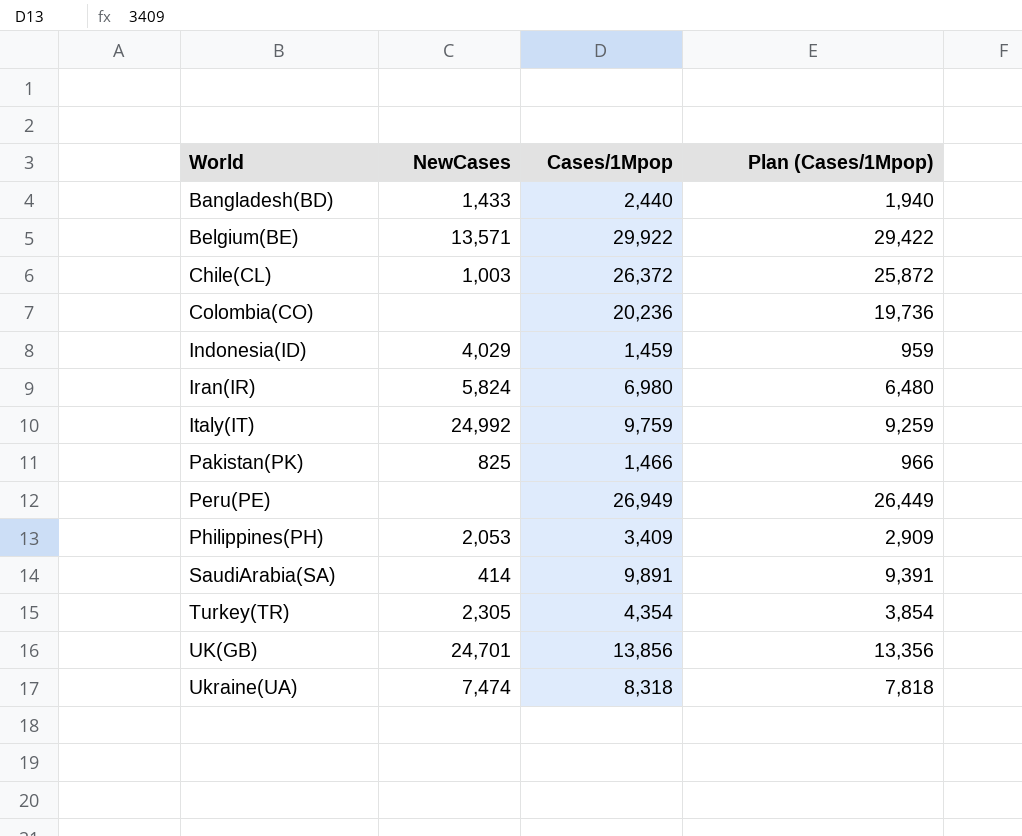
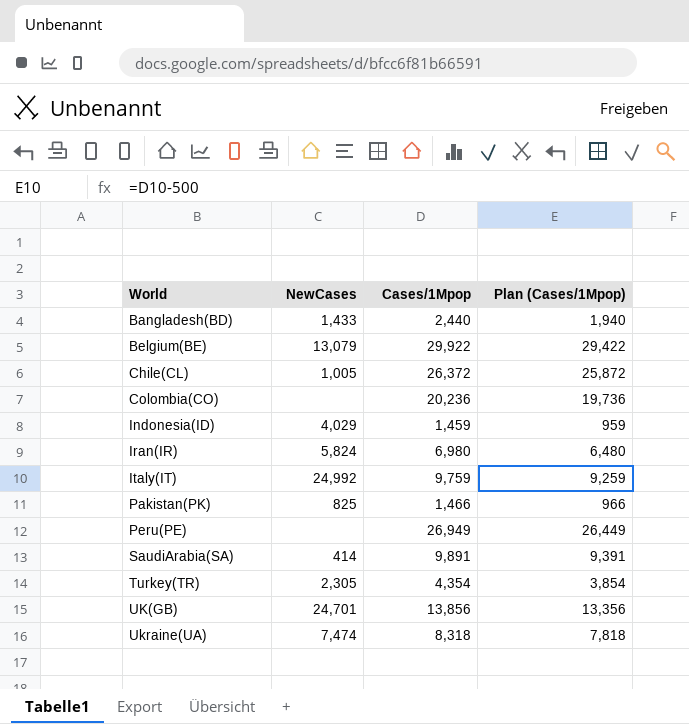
row Philippines(PH): 2,053 | 3,409 | 2,909 -> none
Belgium(BE) | NewCases: 13,571 -> 13,079
Chile(CL) | NewCases: 1,003 -> 1,005

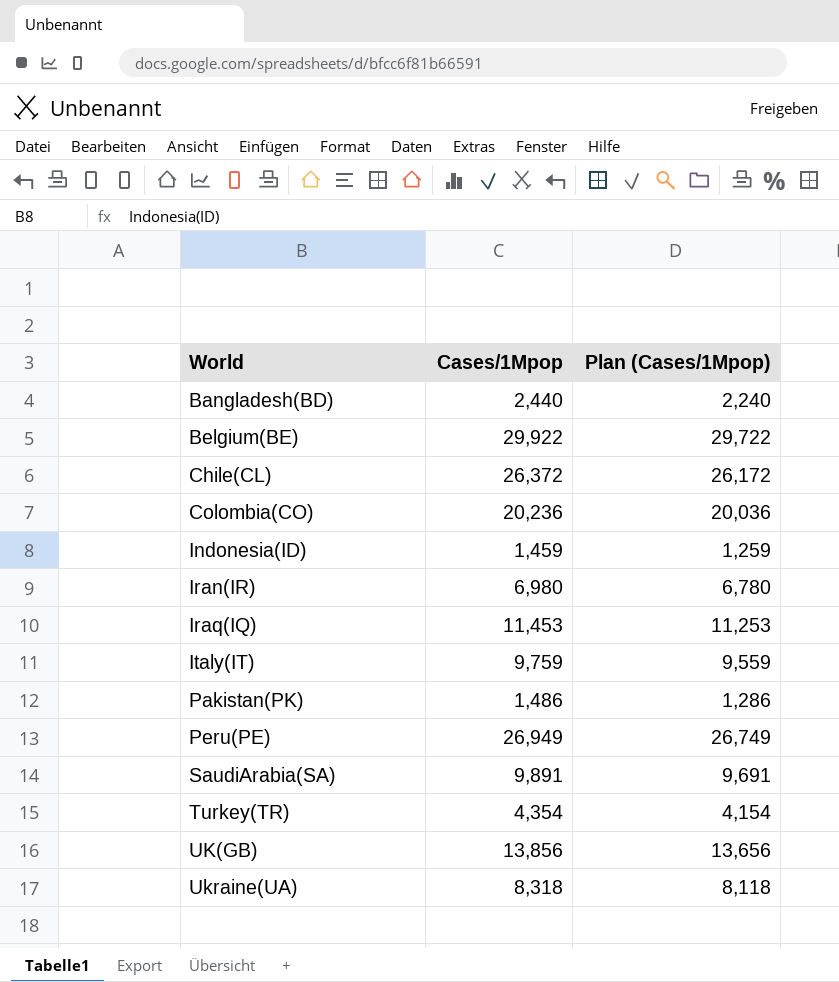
column NewCases | position: 2 -> none
column Plan (Cases/1Mpop) | formula: [Cases/1Mpop] - 500 -> [Cases/1Mpop] - 200
row Iraq(IQ): none -> 11,453 | 11,253
Pakistan(PK) | Cases/1Mpop: 1,466 -> 1,486

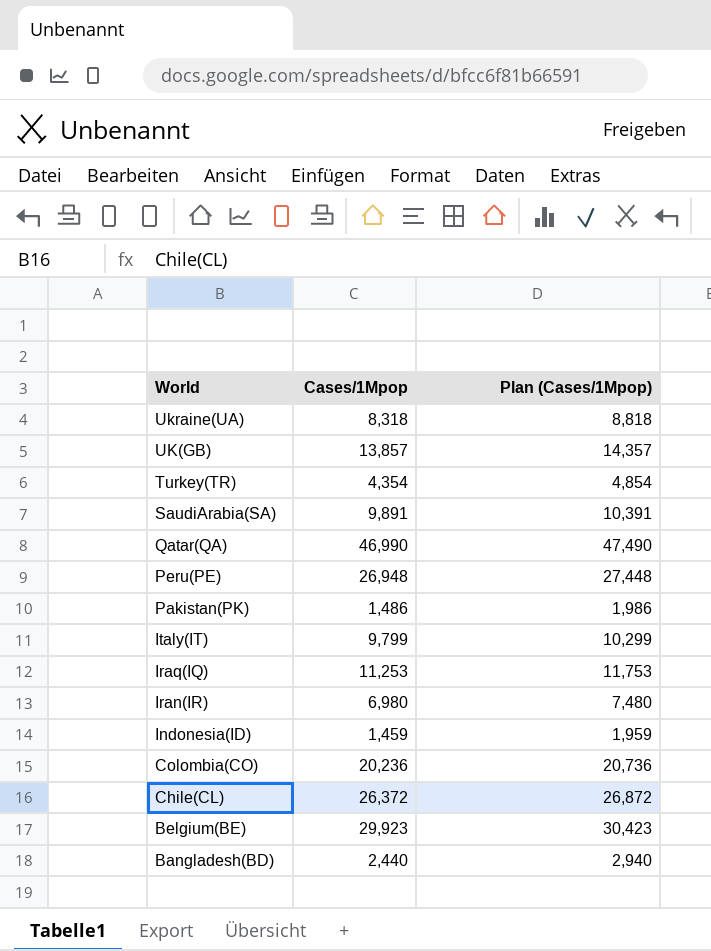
row order: World ascending -> World descending
column Plan (Cases/1Mpop) | formula: [Cases/1Mpop] - 200 -> [Cases/1Mpop] + 500
UK(GB) | Cases/1Mpop: 13,856 -> 13,857
row Qatar(QA): none -> 46,990 | 47,490
Peru(PE) | Cases/1Mpop: 26,949 -> 26,948
Italy(IT) | Cases/1Mpop: 9,759 -> 9,799
Iraq(IQ) | Cases/1Mpop: 11,453 -> 11,253
Belgium(BE) | Cases/1Mpop: 29,922 -> 29,923

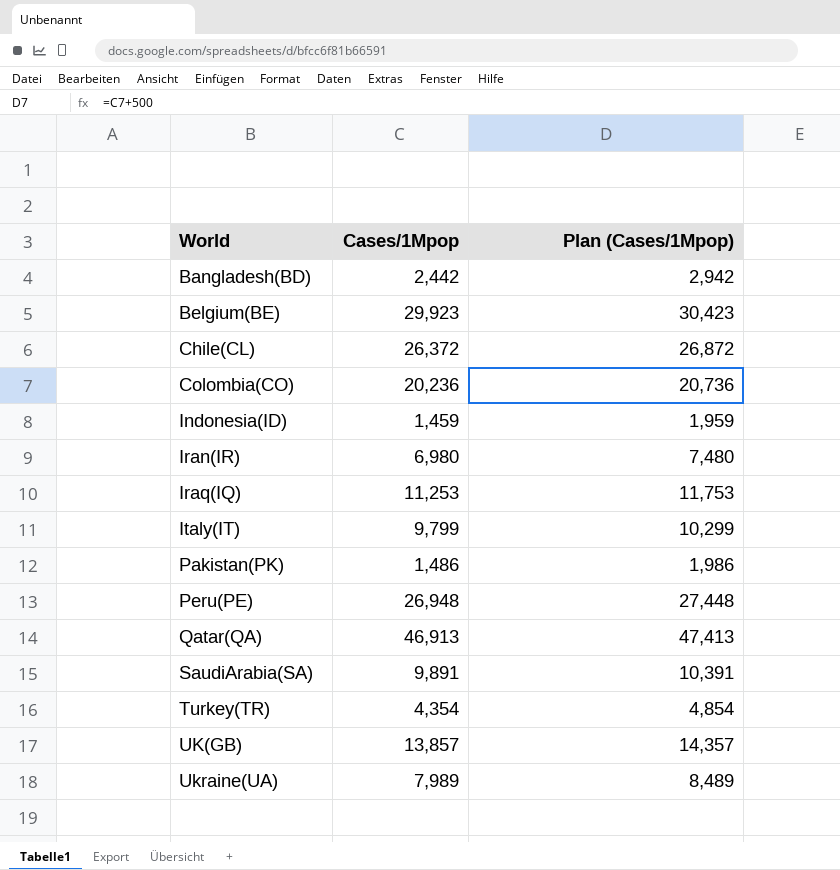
row order: World descending -> World ascending
Bangladesh(BD) | Cases/1Mpop: 2,440 -> 2,442
Bangladesh(BD) | Plan (Cases/1Mpop): 2,940 -> 2,942
Qatar(QA) | Cases/1Mpop: 46,990 -> 46,913
Qatar(QA) | Plan (Cases/1Mpop): 47,490 -> 47,413
Ukraine(UA) | Cases/1Mpop: 8,318 -> 7,989
Ukraine(UA) | Plan (Cases/1Mpop): 8,818 -> 8,489

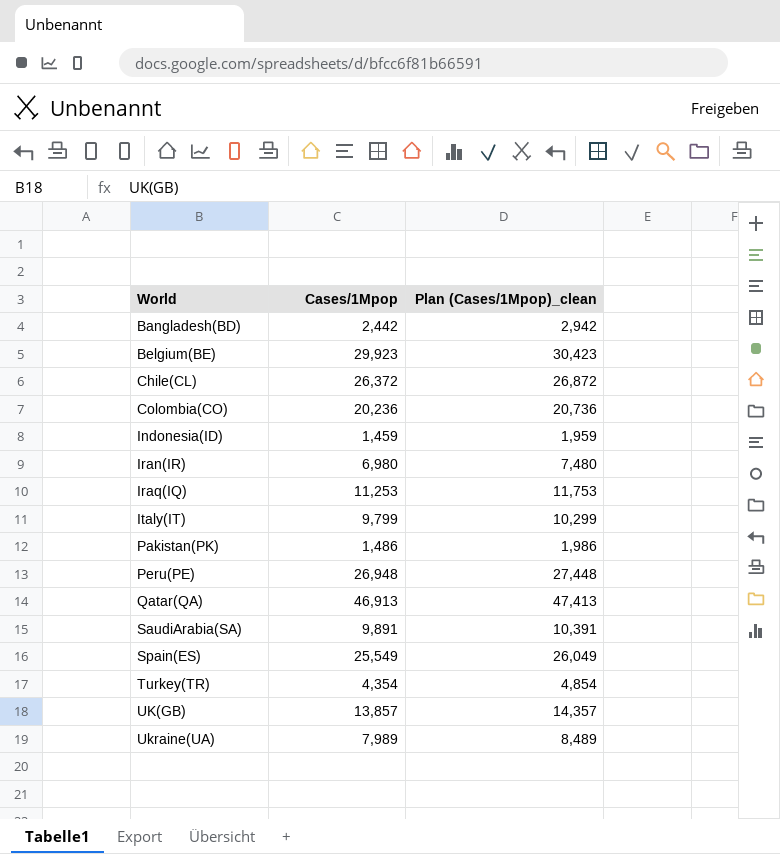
column name: Plan (Cases/1Mpop) -> Plan (Cases/1Mpop)_clean
row Spain(ES): none -> 25,549 | 26,049

